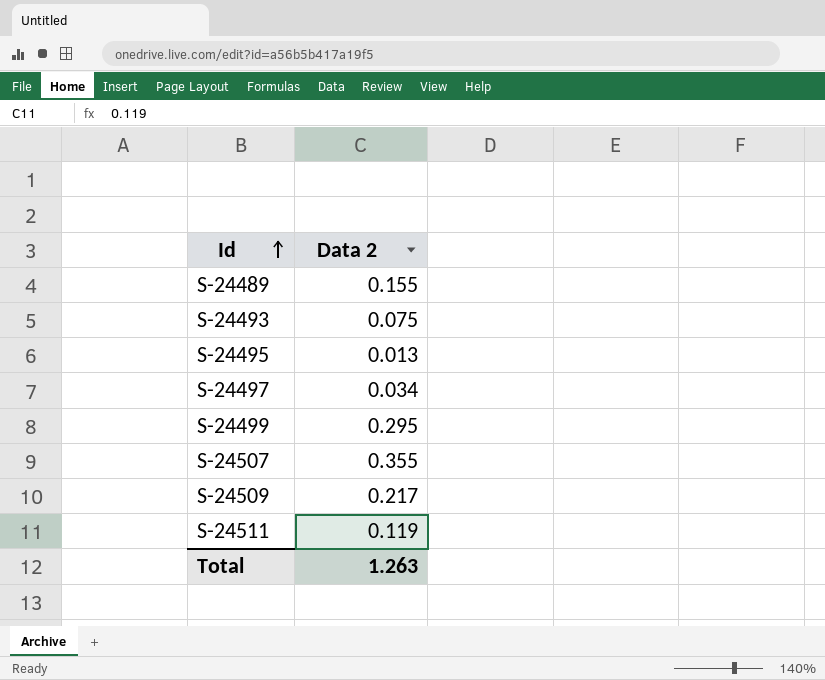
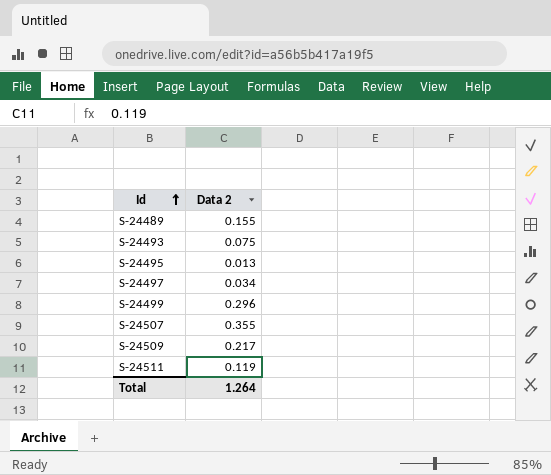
S-24499 | Data 2: 0.295 -> 0.296
Total | Data 2: 1.263 -> 1.264

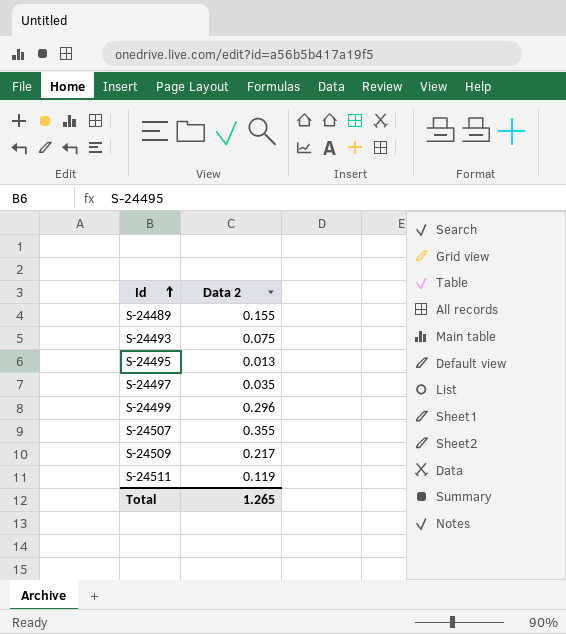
S-24497 | Data 2: 0.034 -> 0.035
Total | Data 2: 1.264 -> 1.265

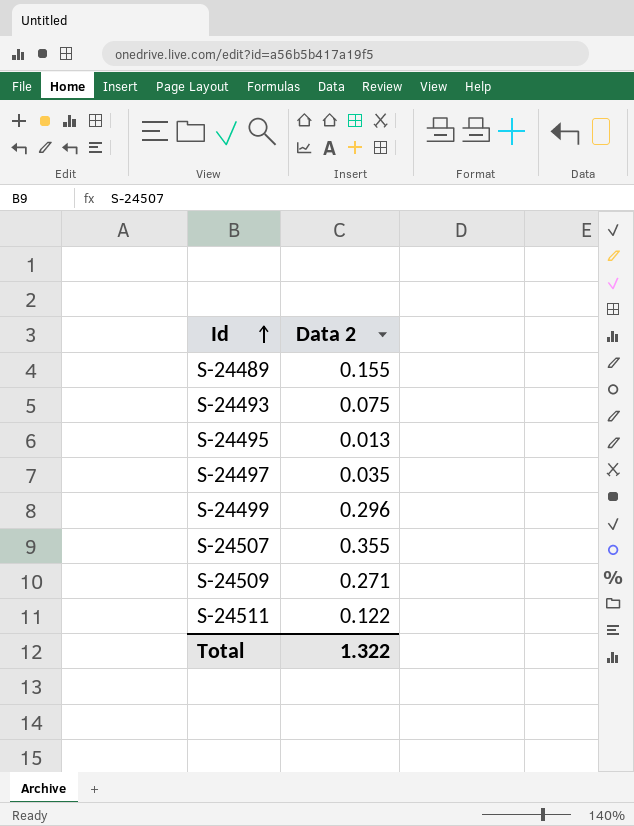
S-24509 | Data 2: 0.217 -> 0.271
S-24511 | Data 2: 0.119 -> 0.122
Total | Data 2: 1.265 -> 1.322

